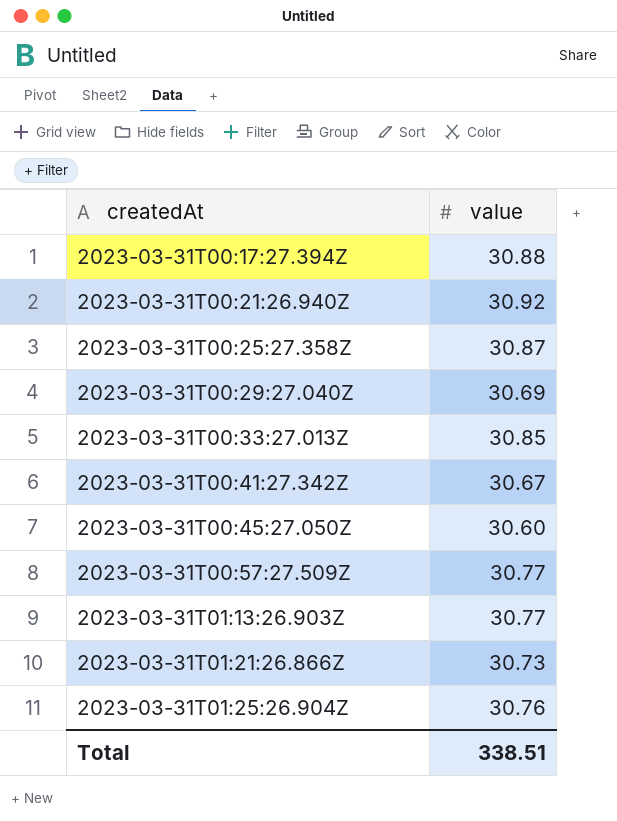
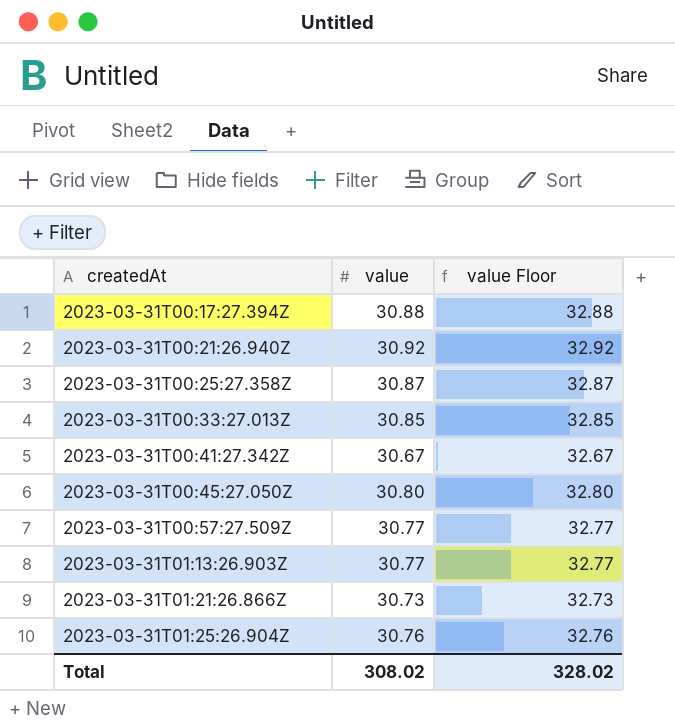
column value Floor | formula: none -> [value] + 2
row 2023-03-31T00:29:27.040Z: 30.69 -> none
2023-03-31T00:45:27.050Z | value: 30.60 -> 30.80
Total | value: 338.51 -> 308.02

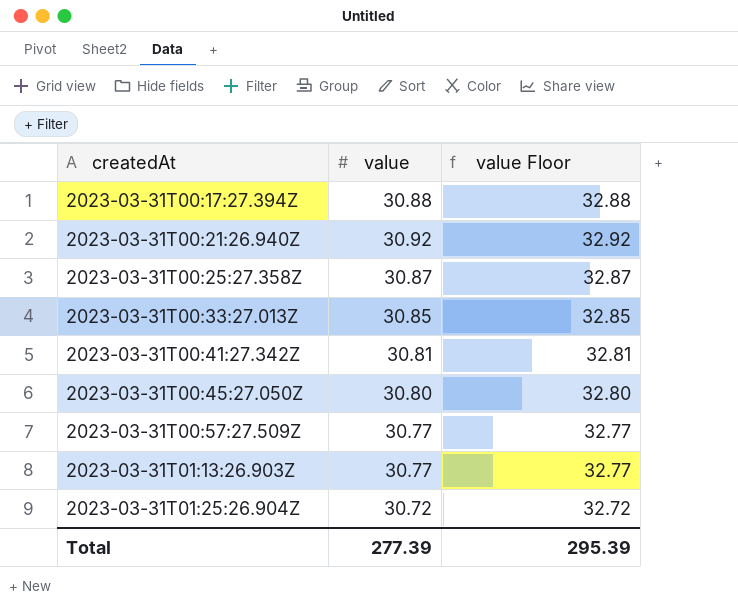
row 2023-03-31T01:21:26.866Z: 30.73 | 32.73 -> none
2023-03-31T00:41:27.342Z | value: 30.67 -> 30.81
2023-03-31T00:41:27.342Z | value Floor: 32.67 -> 32.81
2023-03-31T01:25:26.904Z | value: 30.76 -> 30.72
2023-03-31T01:25:26.904Z | value Floor: 32.76 -> 32.72
Total | value: 308.02 -> 277.39
Total | value Floor: 328.02 -> 295.39

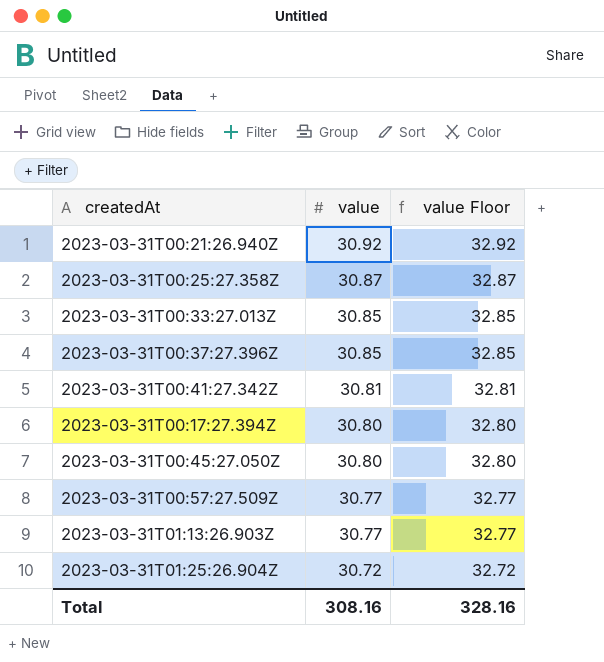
row order: createdAt ascending -> value descending
row 2023-03-31T00:37:27.396Z: none -> 30.85 | 32.85
2023-03-31T00:17:27.394Z | value: 30.88 -> 30.80
2023-03-31T00:17:27.394Z | value Floor: 32.88 -> 32.80
Total | value: 277.39 -> 308.16
Total | value Floor: 295.39 -> 328.16

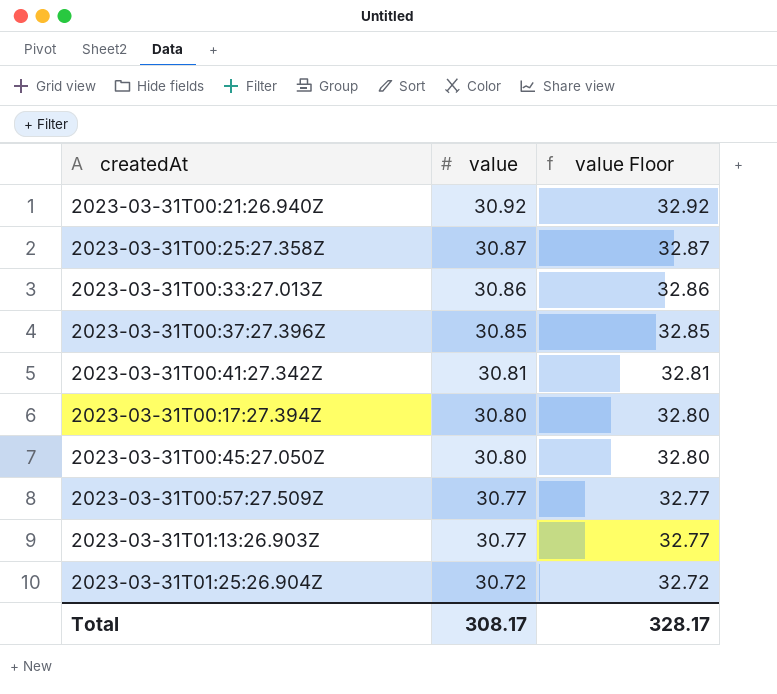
2023-03-31T00:33:27.013Z | value: 30.85 -> 30.86
2023-03-31T00:33:27.013Z | value Floor: 32.85 -> 32.86
Total | value: 308.16 -> 308.17
Total | value Floor: 328.16 -> 328.17

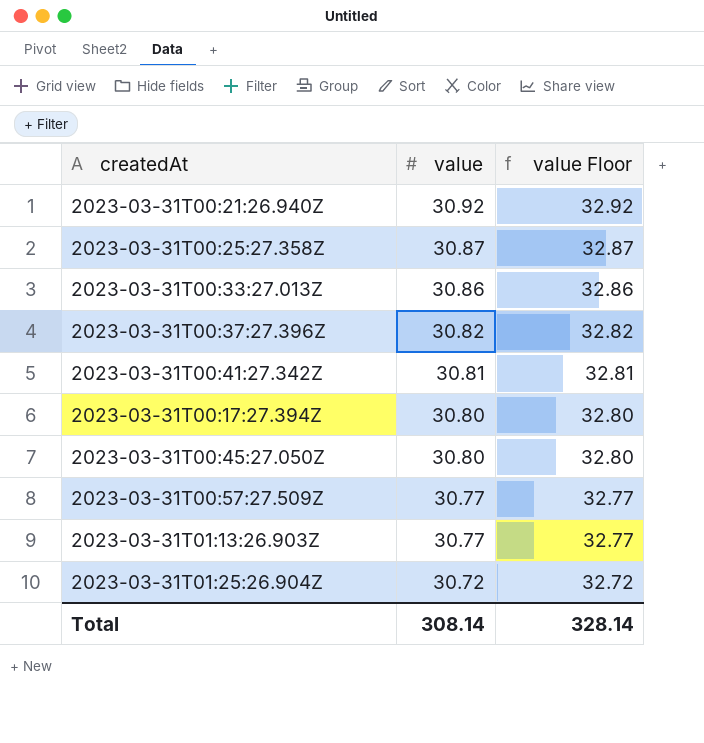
2023-03-31T00:37:27.396Z | value: 30.85 -> 30.82
2023-03-31T00:37:27.396Z | value Floor: 32.85 -> 32.82
Total | value: 308.17 -> 308.14
Total | value Floor: 328.17 -> 328.14

